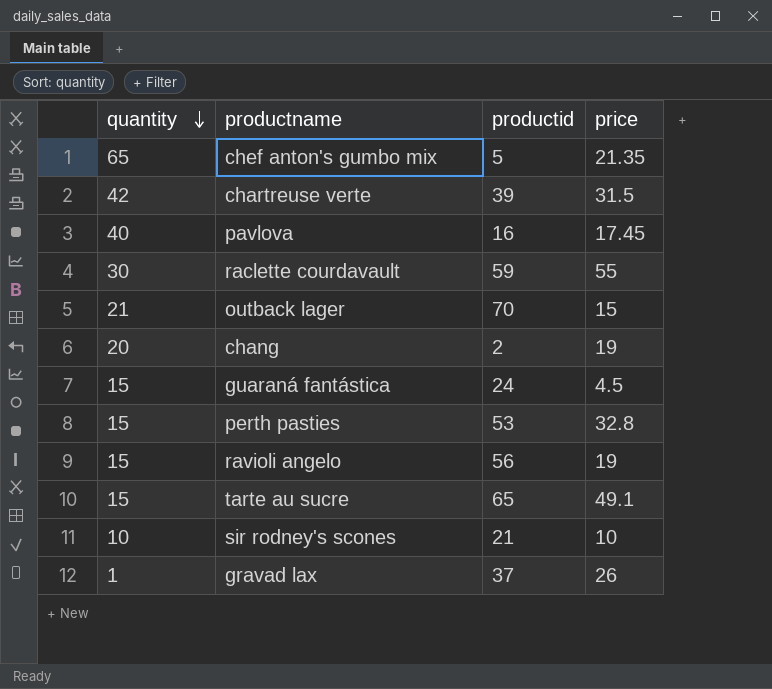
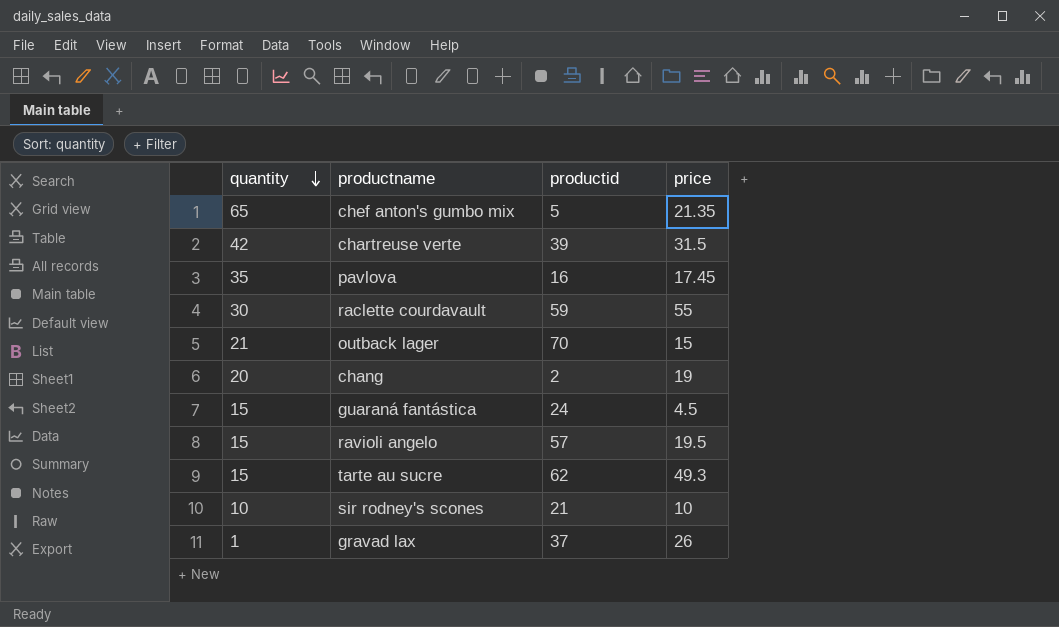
row perth pasties: 15 | 53 | 32.8 -> none
pavlova | quantity: 40 -> 35
ravioli angelo | productid: 56 -> 57
ravioli angelo | price: 19 -> 19.5
tarte au sucre | productid: 65 -> 62
tarte au sucre | price: 49.1 -> 49.3

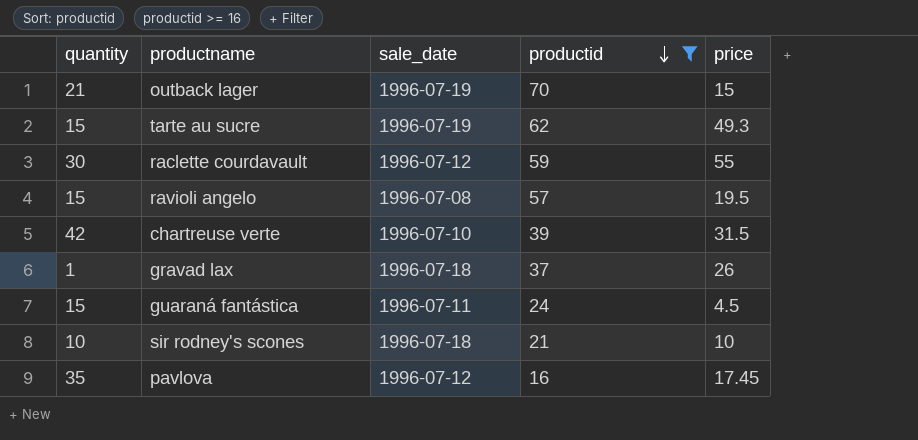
filter: none -> productid >= 16
row order: quantity descending -> productid descending
column sale_date | position: none -> 3

